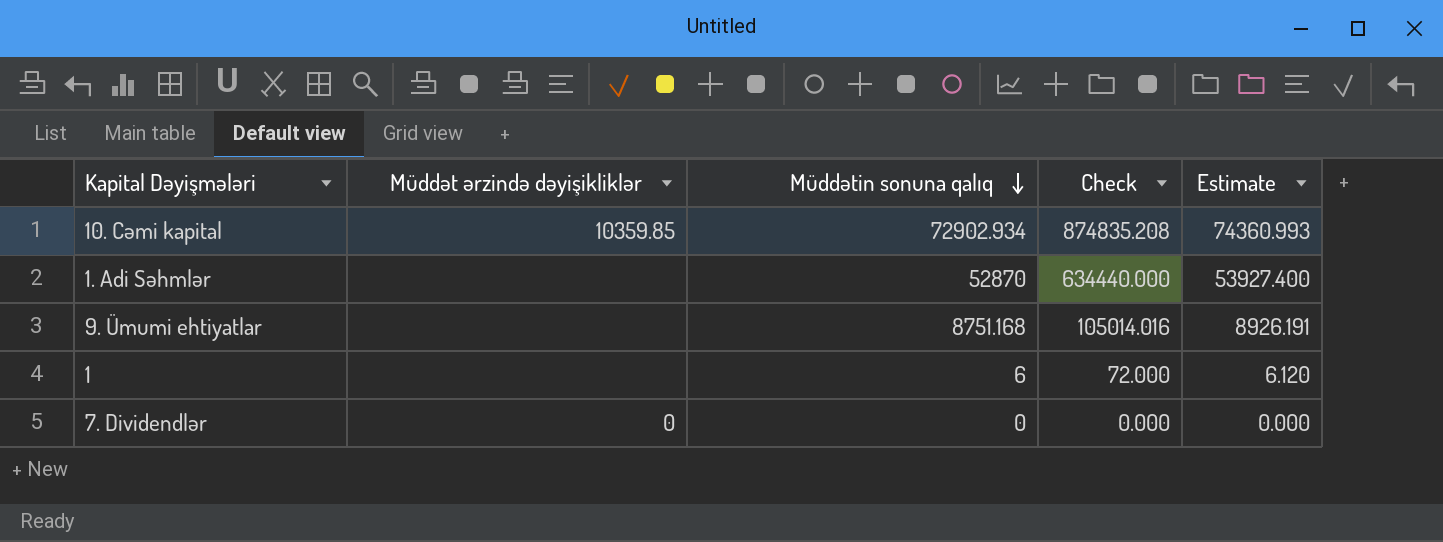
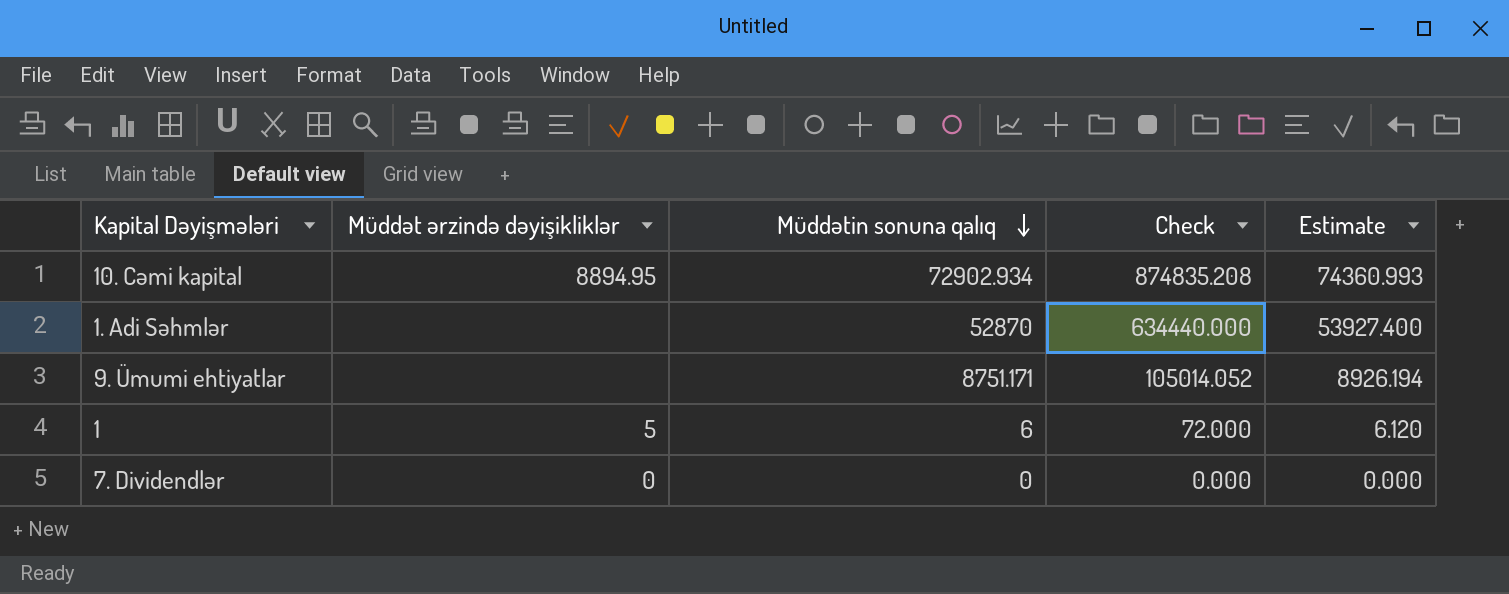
10. Cəmi kapital | Müddət ərzində dəyişikliklər: 10359.85 -> 8894.95
9. Ümumi ehtiyatlar | Müddətin sonuna qalıq: 8751.168 -> 8751.171
9. Ümumi ehtiyatlar | Check: 105014.016 -> 105014.052
9. Ümumi ehtiyatlar | Estimate: 8926.191 -> 8926.194
1 | Müddət ərzində dəyişikliklər: none -> 5

